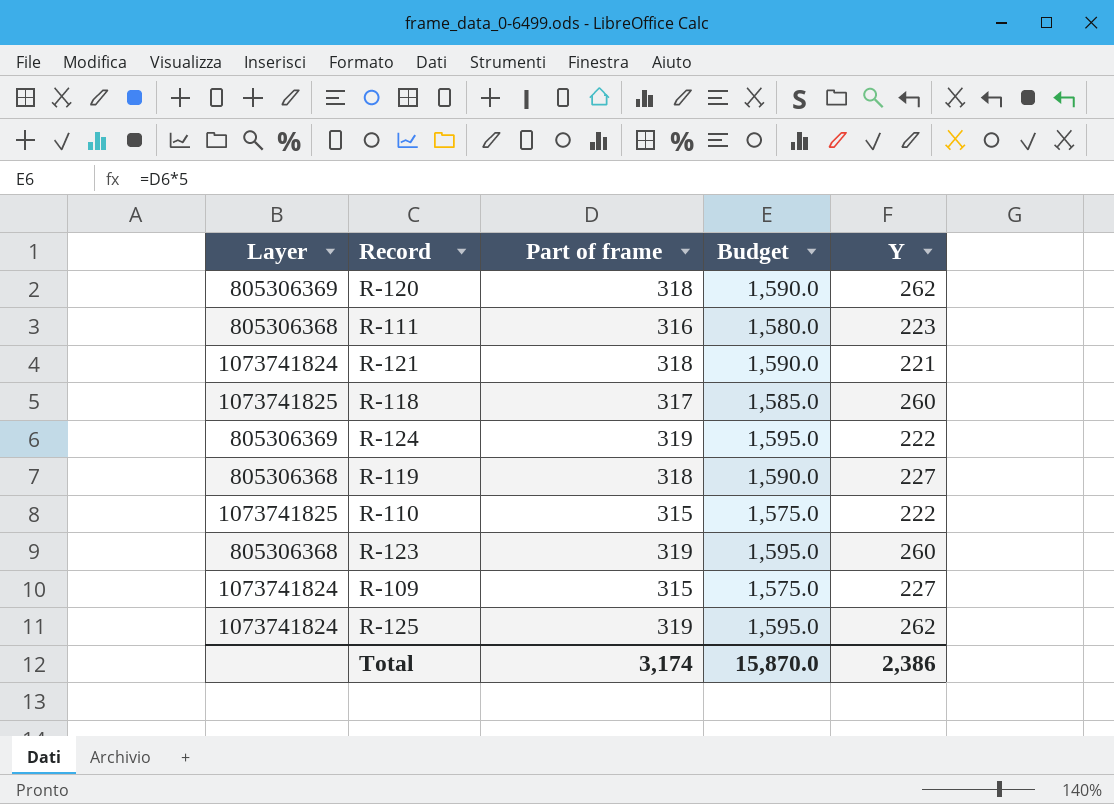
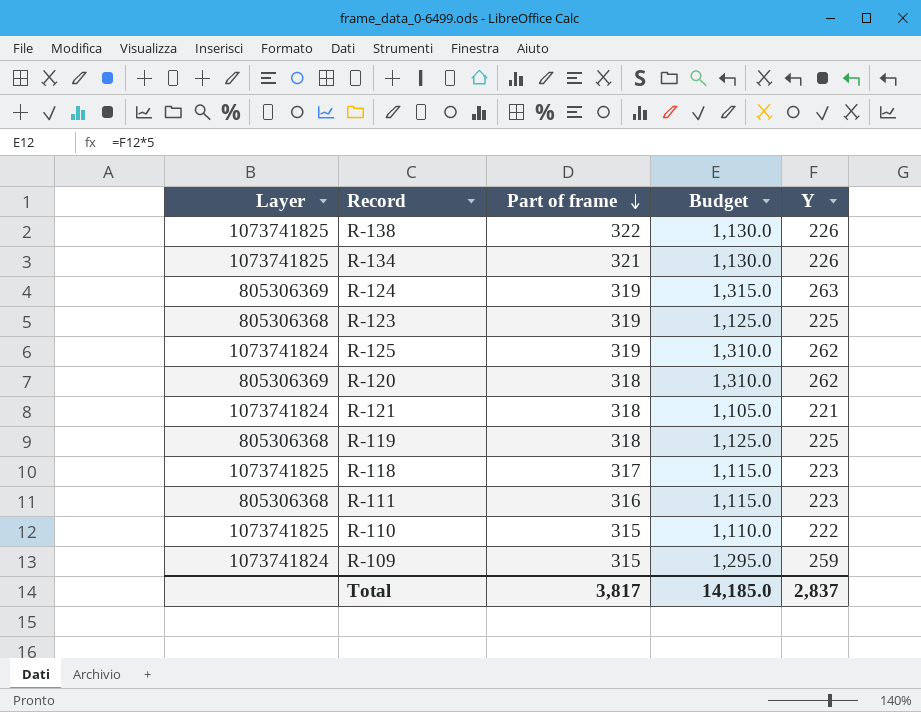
row order: none -> Part of frame descending
column Budget | formula: [Part of frame] * 5 -> [Y] * 5
row R-138: none -> 1073741825 | 322 | 1,130.0 | 226
row R-134: none -> 1073741825 | 321 | 1,130.0 | 226
R-124 | Y: 222 -> 263
R-123 | Y: 260 -> 225
R-119 | Y: 227 -> 225
R-118 | Y: 260 -> 223
R-109 | Y: 227 -> 259
Total | Part of frame: 3,174 -> 3,817
Total | Budget: 15,870.0 -> 14,185.0
Total | Y: 2,386 -> 2,837

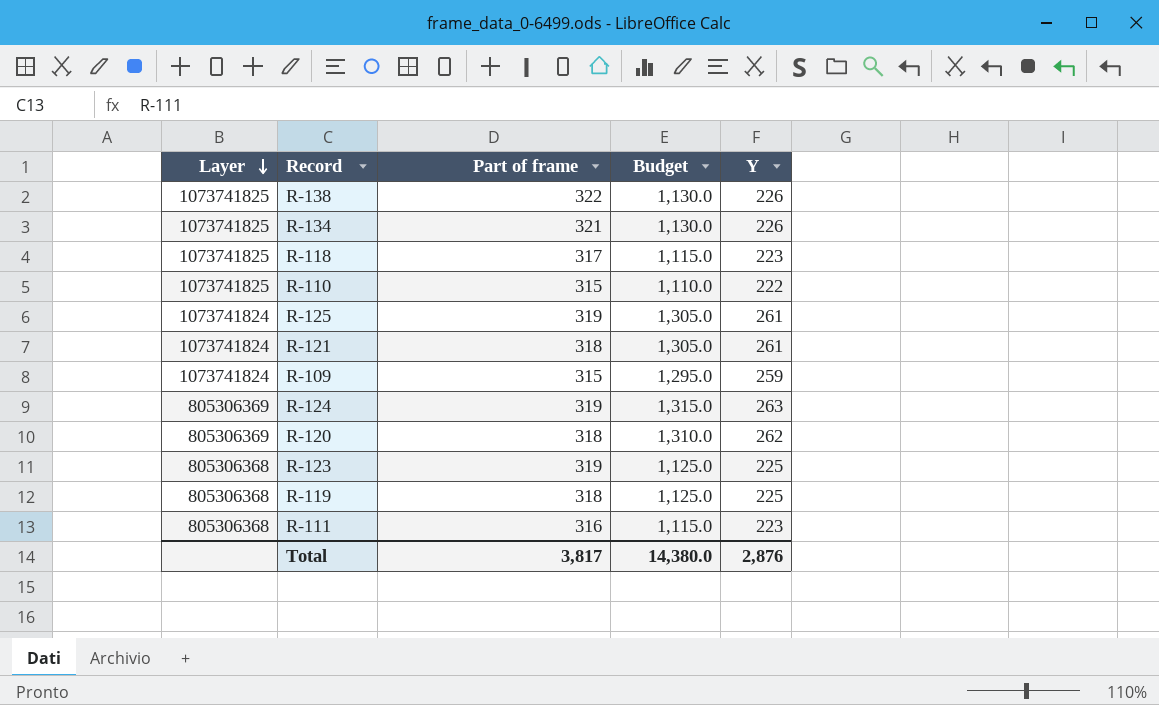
row order: Part of frame descending -> Layer descending
R-125 | Budget: 1,310.0 -> 1,305.0
R-125 | Y: 262 -> 261
R-121 | Budget: 1,105.0 -> 1,305.0
R-121 | Y: 221 -> 261
Total | Budget: 14,185.0 -> 14,380.0
Total | Y: 2,837 -> 2,876

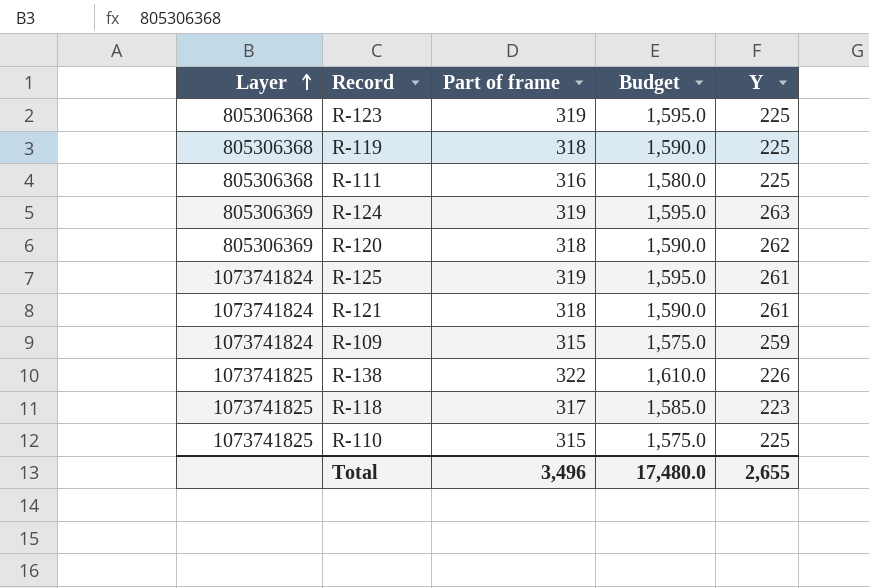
row order: Layer descending -> Layer ascending
column Budget | formula: [Y] * 5 -> [Part of frame] * 5
row R-134: 1073741825 | 321 | 1,130.0 | 226 -> none
R-111 | Y: 223 -> 225
R-110 | Y: 222 -> 225
Total | Part of frame: 3,817 -> 3,496
Total | Budget: 14,380.0 -> 17,480.0
Total | Y: 2,876 -> 2,655

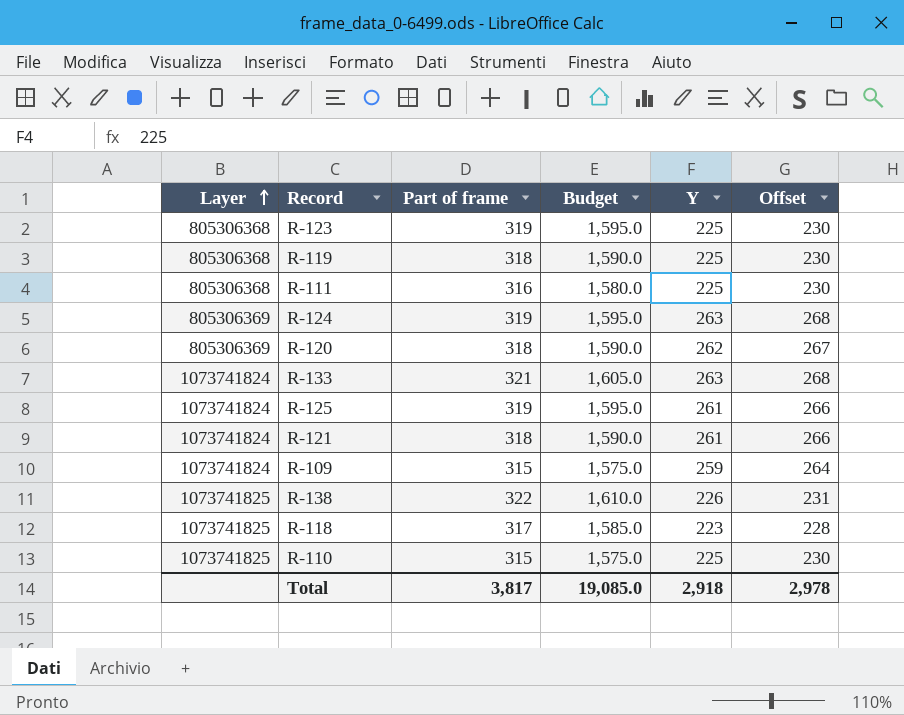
column Offset | formula: none -> [Y] + 5
row R-133: none -> 1073741824 | 321 | 1,605.0 | 263 | 268
Total | Part of frame: 3,496 -> 3,817
Total | Budget: 17,480.0 -> 19,085.0
Total | Y: 2,655 -> 2,918

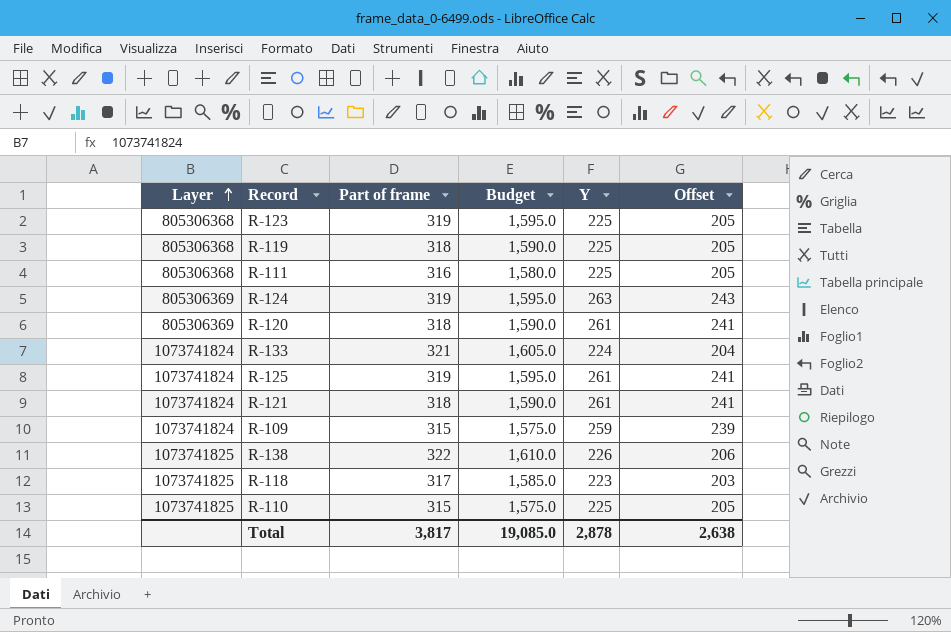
column Offset | formula: [Y] + 5 -> [Y] - 20
R-120 | Y: 262 -> 261
R-133 | Y: 263 -> 224
Total | Y: 2,918 -> 2,878
Total | Offset: 2,978 -> 2,638

